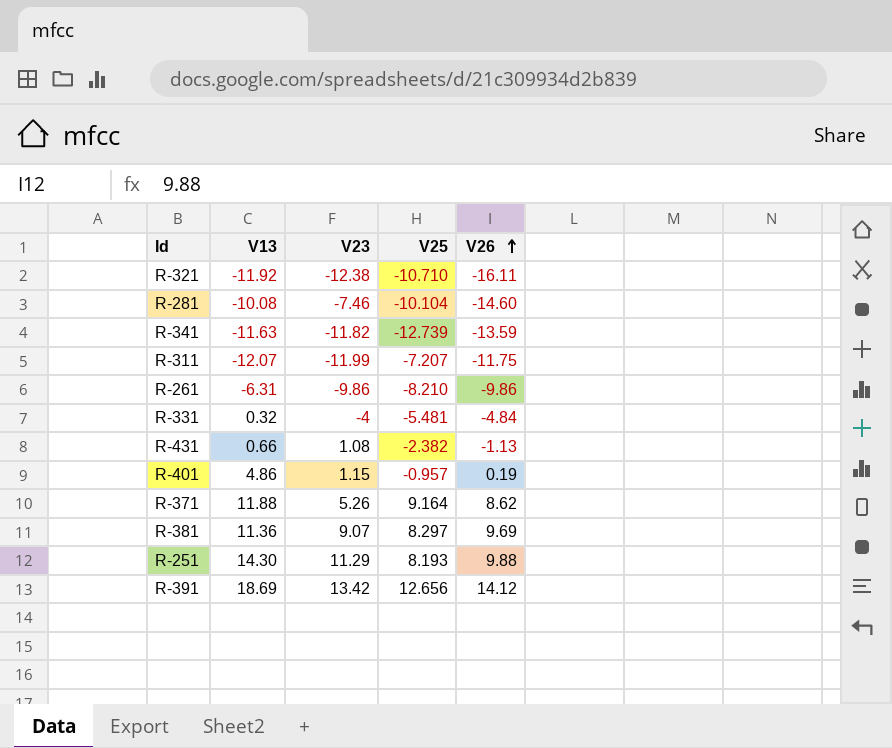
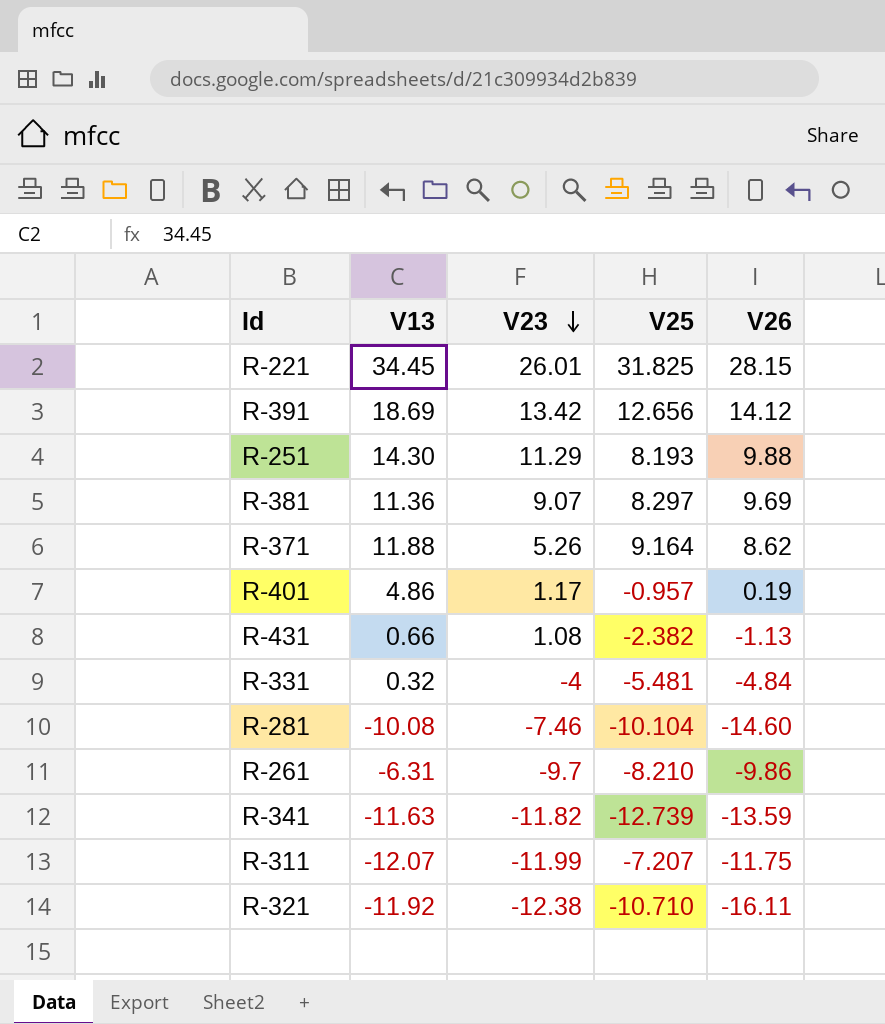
row order: V26 ascending -> V23 descending
row R-221: none -> 34.45 | 26.01 | 31.825 | 28.15
R-401 | V23: 1.15 -> 1.17
R-261 | V23: -9.86 -> -9.7

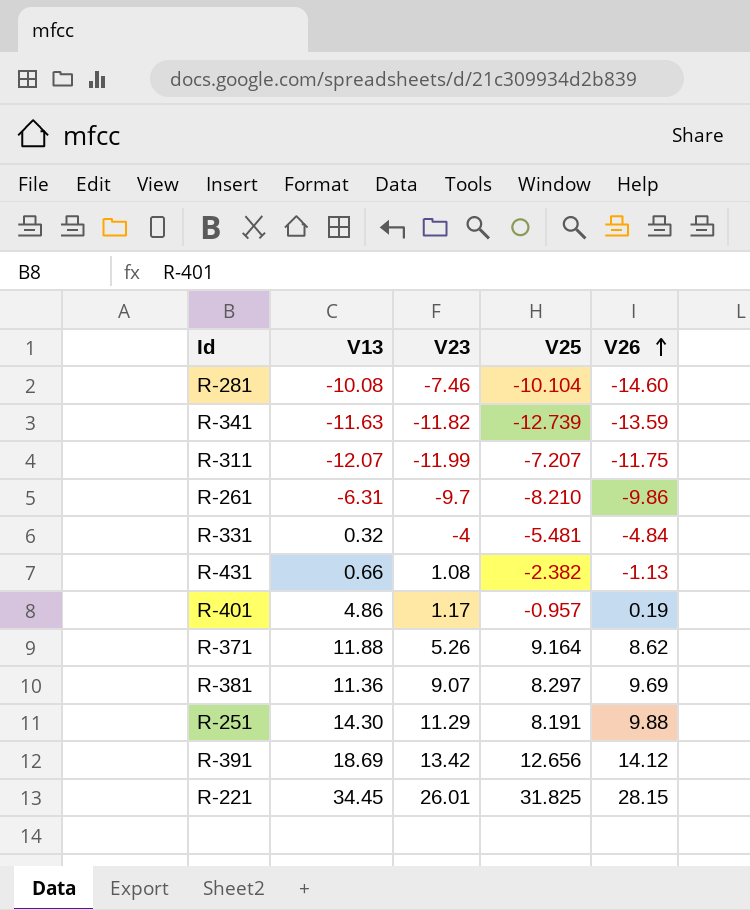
row order: V23 descending -> V26 ascending
row R-321: -11.92 | -12.38 | -10.710 | -16.11 -> none
R-251 | V25: 8.193 -> 8.191

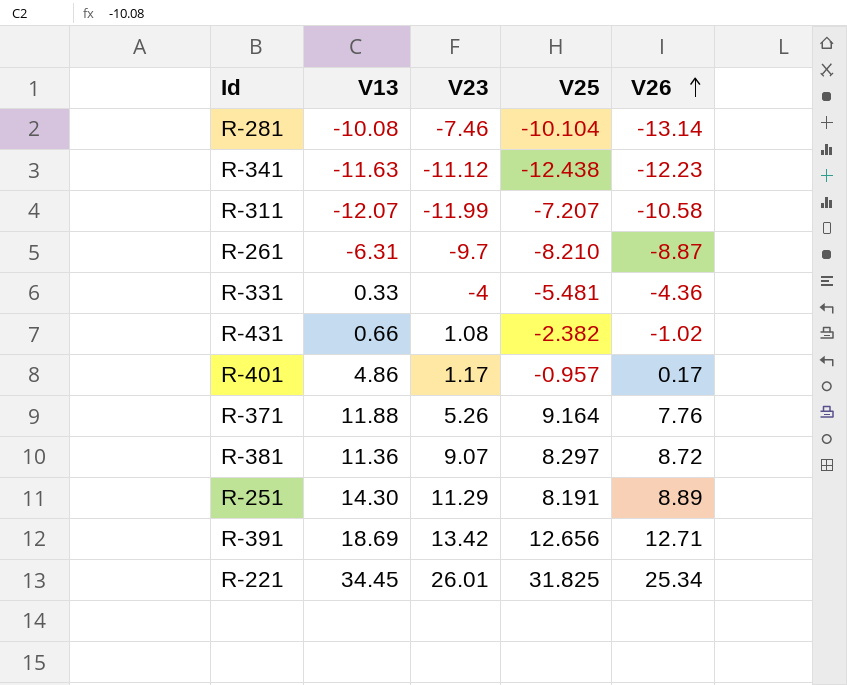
R-281 | V26: -14.60 -> -13.14
R-341 | V23: -11.82 -> -11.12
R-341 | V25: -12.739 -> -12.438
R-341 | V26: -13.59 -> -12.23
R-311 | V26: -11.75 -> -10.58
R-261 | V26: -9.86 -> -8.87
R-331 | V13: 0.32 -> 0.33
R-331 | V26: -4.84 -> -4.36
R-431 | V26: -1.13 -> -1.02
R-401 | V26: 0.19 -> 0.17
R-371 | V26: 8.62 -> 7.76
R-381 | V26: 9.69 -> 8.72
R-251 | V26: 9.88 -> 8.89
R-391 | V26: 14.12 -> 12.71
R-221 | V26: 28.15 -> 25.34

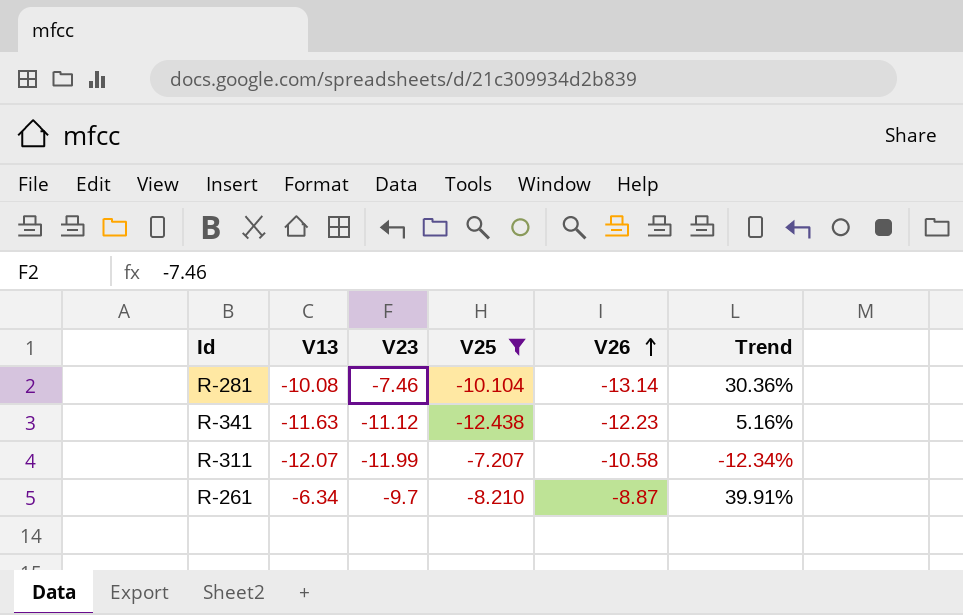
filter: none -> V25 <= -7.207
column Trend | formula: none -> ([V26] - [V13]) / [V13]
R-261 | V13: -6.31 -> -6.34

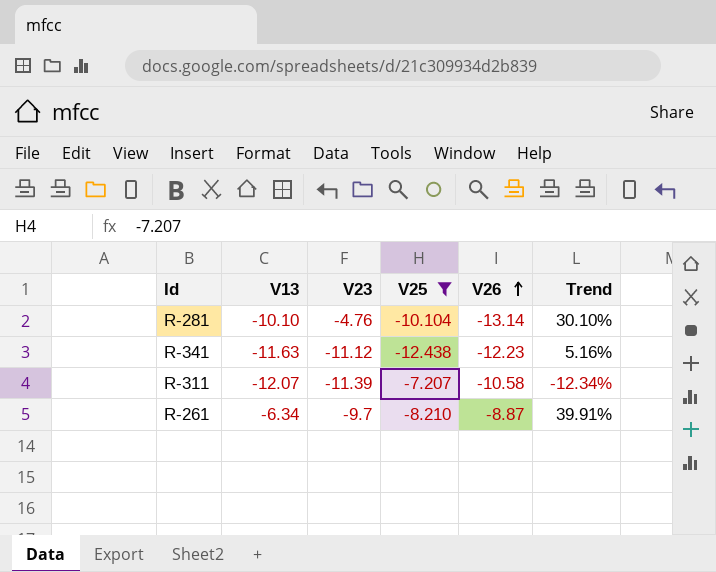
R-281 | V13: -10.08 -> -10.10
R-281 | V23: -7.46 -> -4.76
R-281 | Trend: 30.36% -> 30.10%
R-311 | V23: -11.99 -> -11.39

